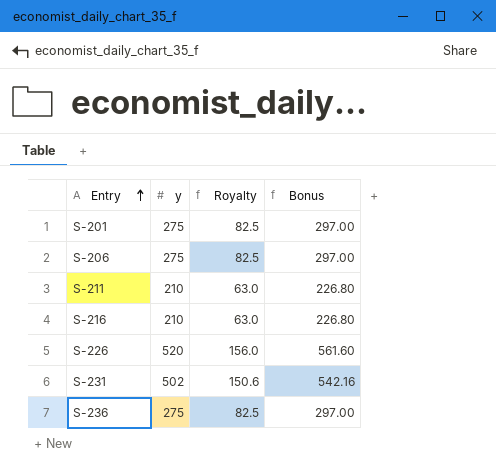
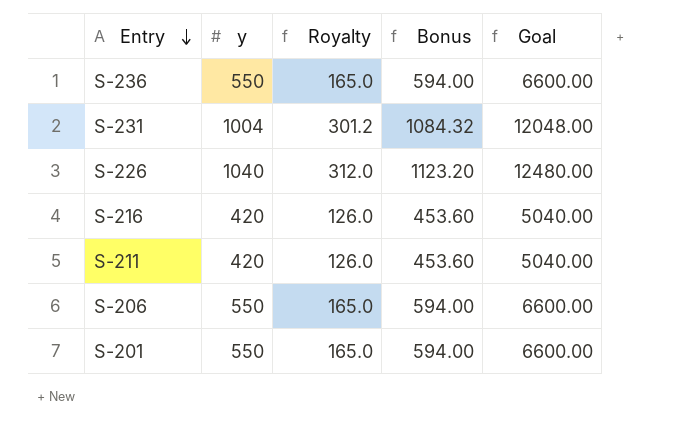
row order: Entry ascending -> Entry descending
column Goal | formula: none -> [y] * 12
S-236 | y: 275 -> 550
S-236 | Royalty: 82.5 -> 165.0
S-236 | Bonus: 297.00 -> 594.00
S-231 | y: 502 -> 1004
S-231 | Royalty: 150.6 -> 301.2
S-231 | Bonus: 542.16 -> 1084.32
S-226 | y: 520 -> 1040
S-226 | Royalty: 156.0 -> 312.0
S-226 | Bonus: 561.60 -> 1123.20
S-216 | y: 210 -> 420
S-216 | Royalty: 63.0 -> 126.0
S-216 | Bonus: 226.80 -> 453.60
S-211 | y: 210 -> 420
S-211 | Royalty: 63.0 -> 126.0
S-211 | Bonus: 226.80 -> 453.60
S-206 | y: 275 -> 550
S-206 | Royalty: 82.5 -> 165.0
S-206 | Bonus: 297.00 -> 594.00
S-201 | y: 275 -> 550
S-201 | Royalty: 82.5 -> 165.0
S-201 | Bonus: 297.00 -> 594.00

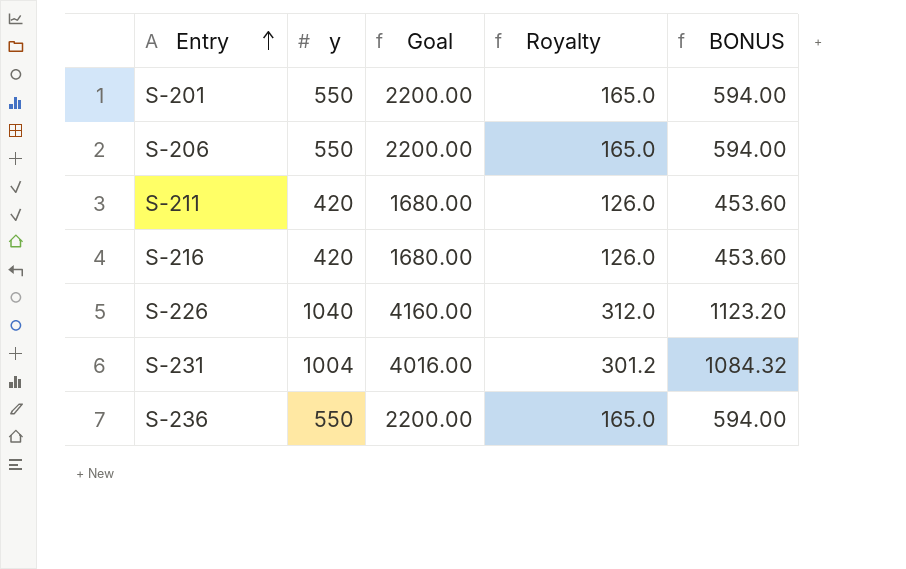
row order: Entry descending -> Entry ascending
column Goal | formula: [y] * 12 -> [y] * 4
column Goal | position: 5 -> 3
column name: Bonus -> BONUS

